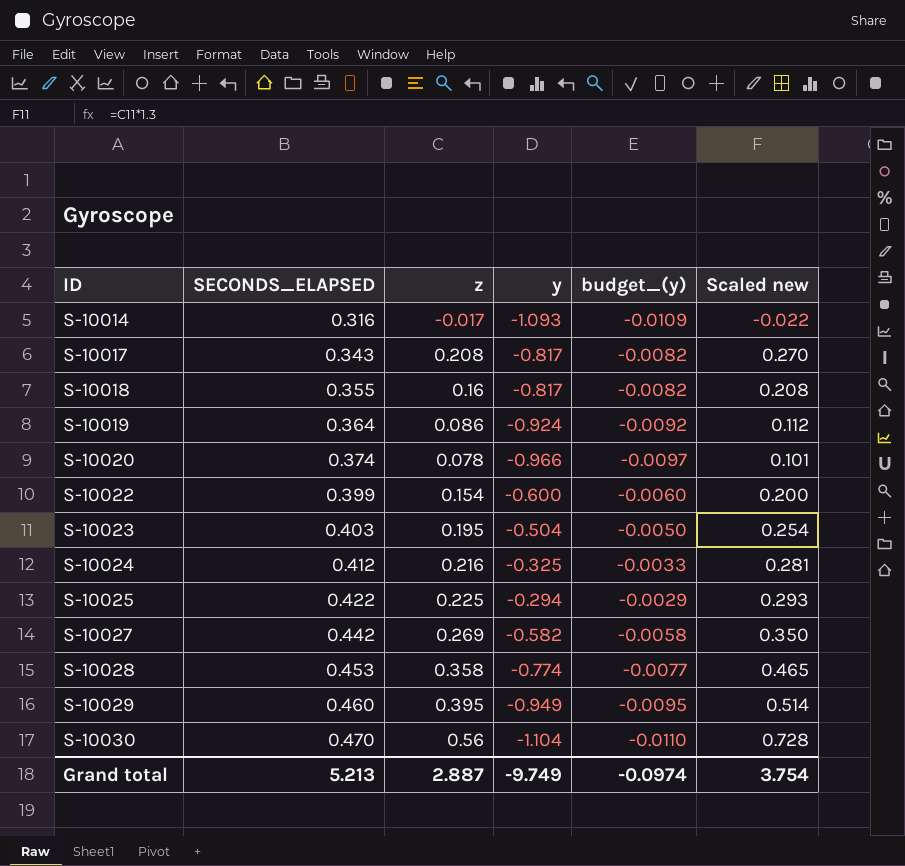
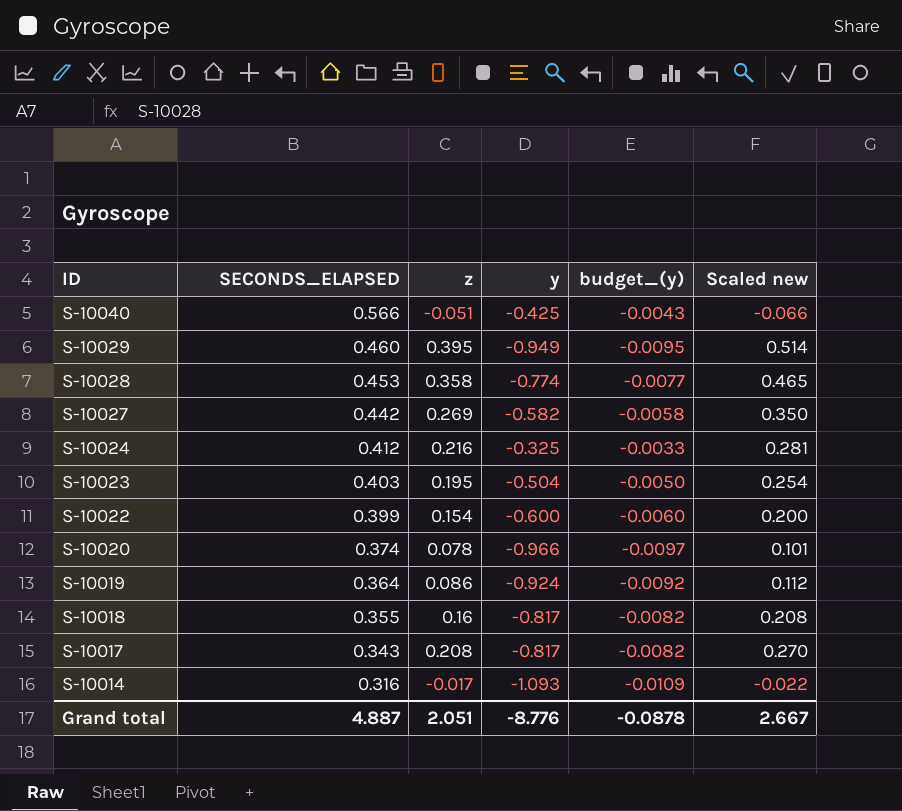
row order: ID ascending -> ID descending
row S-10025: 0.422 | 0.225 | -0.294 | -0.0029 | 0.293 -> none
row S-10030: 0.470 | 0.56 | -1.104 | -0.0110 | 0.728 -> none
row S-10040: none -> 0.566 | -0.051 | -0.425 | -0.0043 | -0.066
Grand total | SECONDS_ELAPSED: 5.213 -> 4.887
Grand total | z: 2.887 -> 2.051
Grand total | y: -9.749 -> -8.776
Grand total | budget_(y): -0.0974 -> -0.0878
Grand total | Scaled new: 3.754 -> 2.667

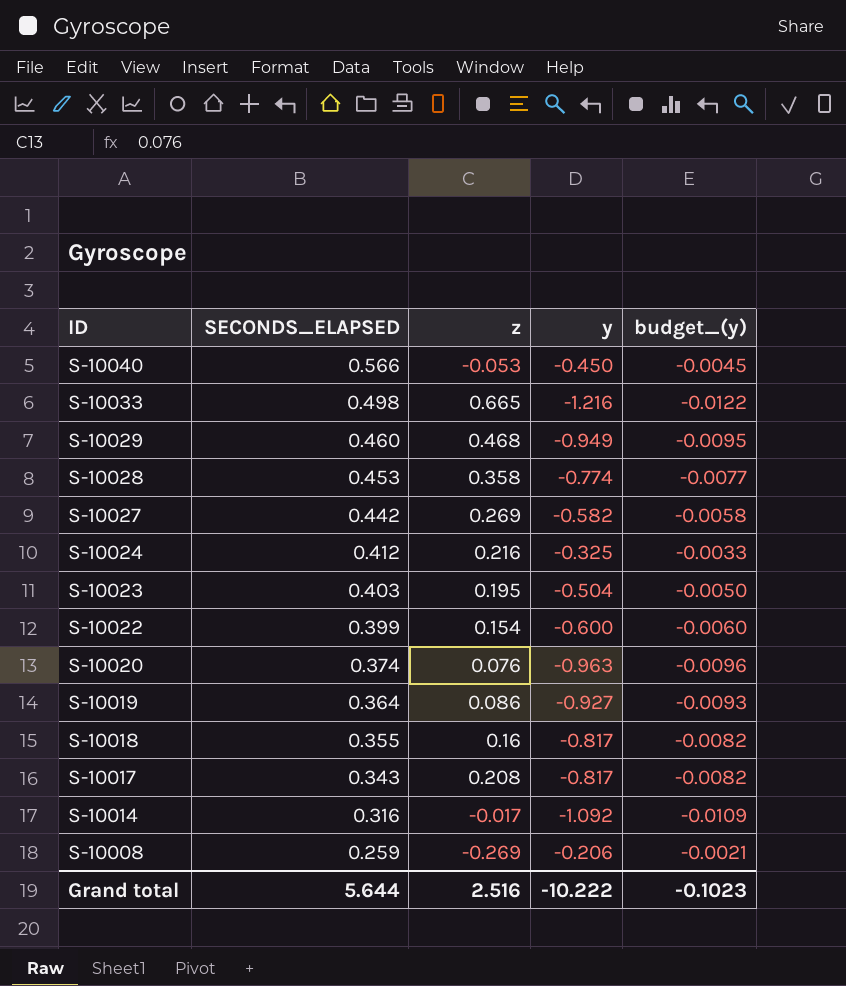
column Scaled new | formula: [z] * 1.3 -> none
S-10040 | z: -0.051 -> -0.053
S-10040 | y: -0.425 -> -0.450
S-10040 | budget_(y): -0.0043 -> -0.0045
row S-10033: none -> 0.498 | 0.665 | -1.216 | -0.0122
S-10029 | z: 0.395 -> 0.468
S-10020 | z: 0.078 -> 0.076
S-10020 | y: -0.966 -> -0.963
S-10020 | budget_(y): -0.0097 -> -0.0096
S-10019 | y: -0.924 -> -0.927
S-10019 | budget_(y): -0.0092 -> -0.0093
S-10014 | y: -1.093 -> -1.092
row S-10008: none -> 0.259 | -0.269 | -0.206 | -0.0021
Grand total | SECONDS_ELAPSED: 4.887 -> 5.644
Grand total | z: 2.051 -> 2.516
Grand total | y: -8.776 -> -10.222
Grand total | budget_(y): -0.0878 -> -0.1023

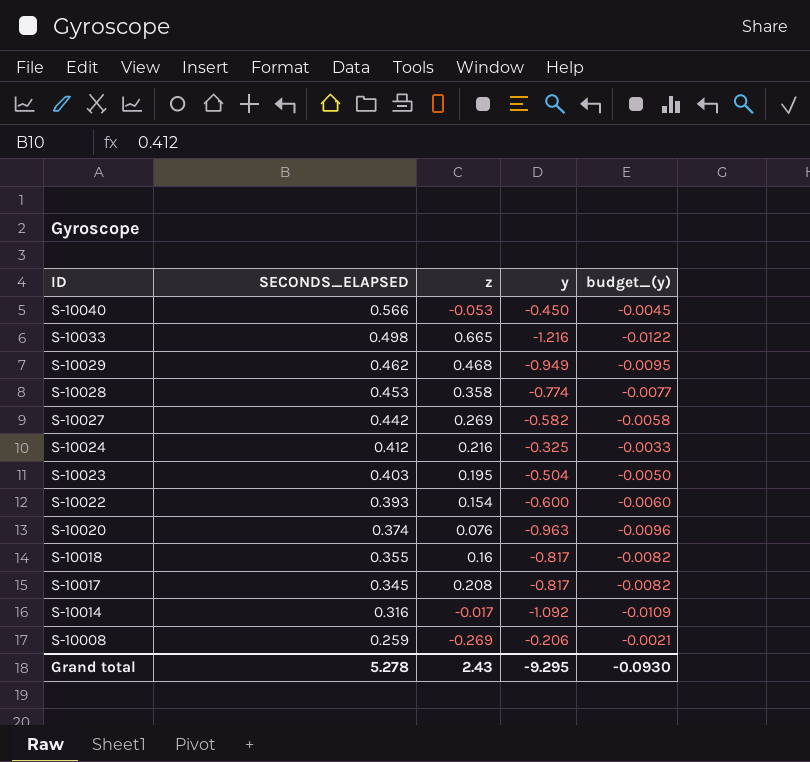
row S-10019: 0.364 | 0.086 | -0.927 | -0.0093 -> none
S-10029 | SECONDS_ELAPSED: 0.460 -> 0.462
S-10022 | SECONDS_ELAPSED: 0.399 -> 0.393
S-10017 | SECONDS_ELAPSED: 0.343 -> 0.345
Grand total | SECONDS_ELAPSED: 5.644 -> 5.278
Grand total | z: 2.516 -> 2.43
Grand total | y: -10.222 -> -9.295
Grand total | budget_(y): -0.1023 -> -0.0930

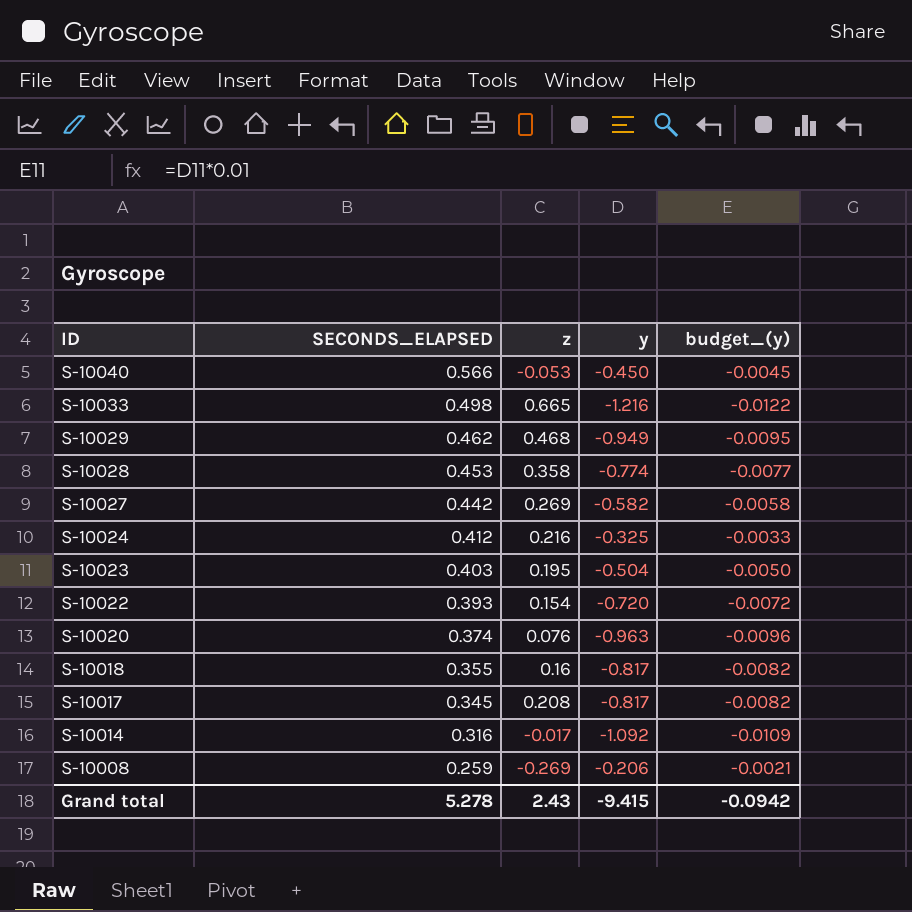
S-10022 | y: -0.600 -> -0.720
S-10022 | budget_(y): -0.0060 -> -0.0072
Grand total | y: -9.295 -> -9.415
Grand total | budget_(y): -0.0930 -> -0.0942

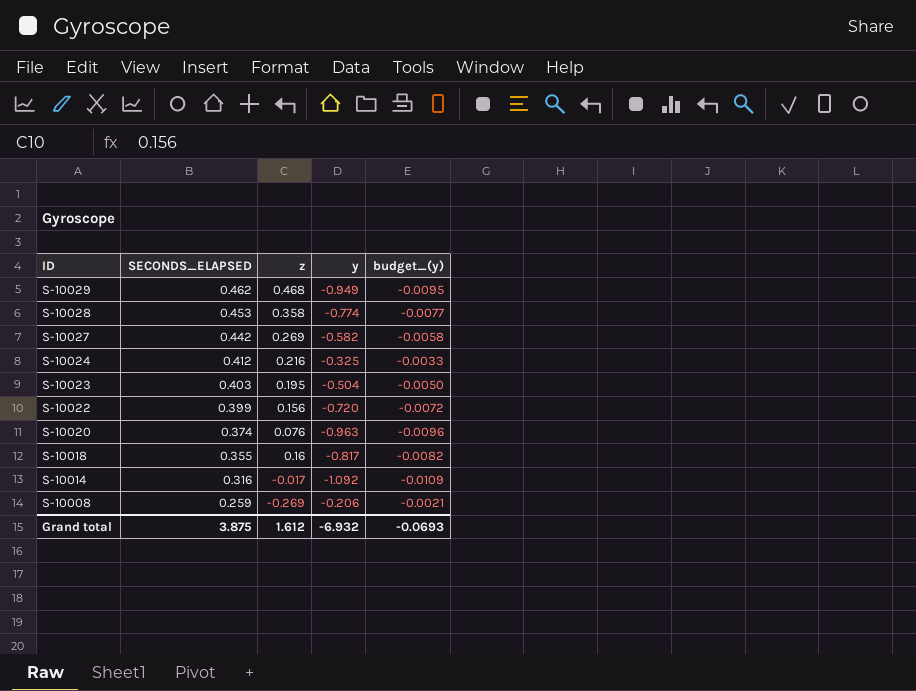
row S-10040: 0.566 | -0.053 | -0.450 | -0.0045 -> none
row S-10033: 0.498 | 0.665 | -1.216 | -0.0122 -> none
row S-10017: 0.345 | 0.208 | -0.817 | -0.0082 -> none
S-10022 | SECONDS_ELAPSED: 0.393 -> 0.399
S-10022 | z: 0.154 -> 0.156
Grand total | SECONDS_ELAPSED: 5.278 -> 3.875
Grand total | z: 2.43 -> 1.612
Grand total | y: -9.415 -> -6.932
Grand total | budget_(y): -0.0942 -> -0.0693

